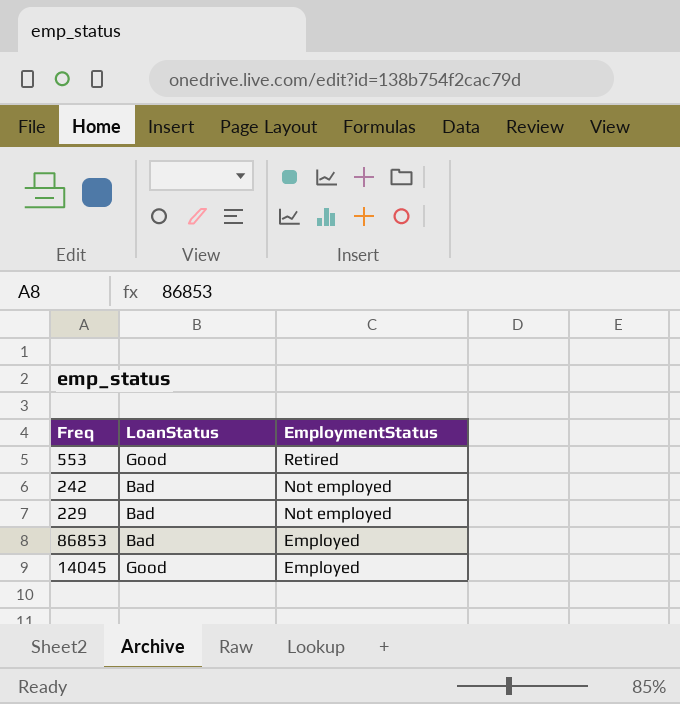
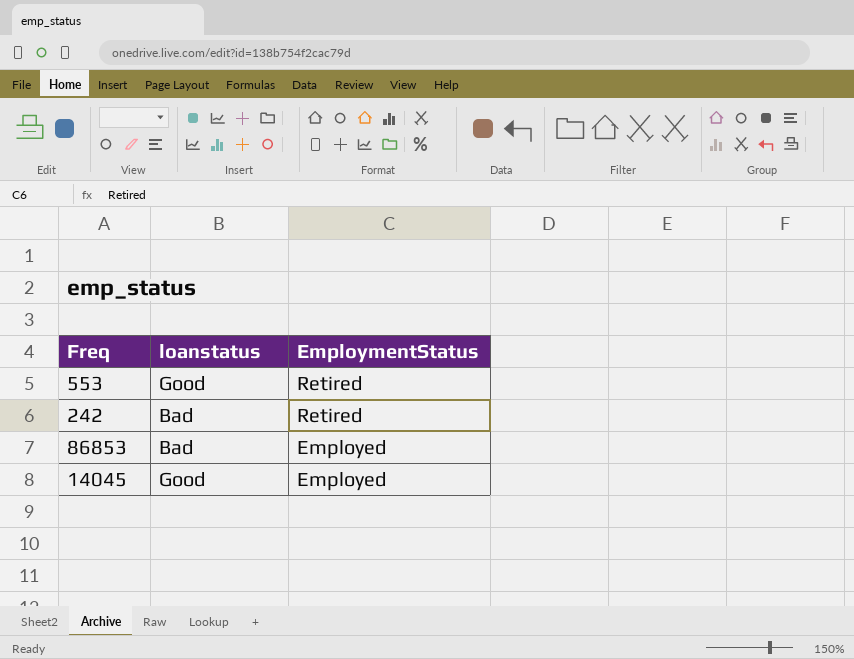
column name: LoanStatus -> loanstatus
row 229: Bad | Not employed -> none
242 | EmploymentStatus: Not employed -> Retired

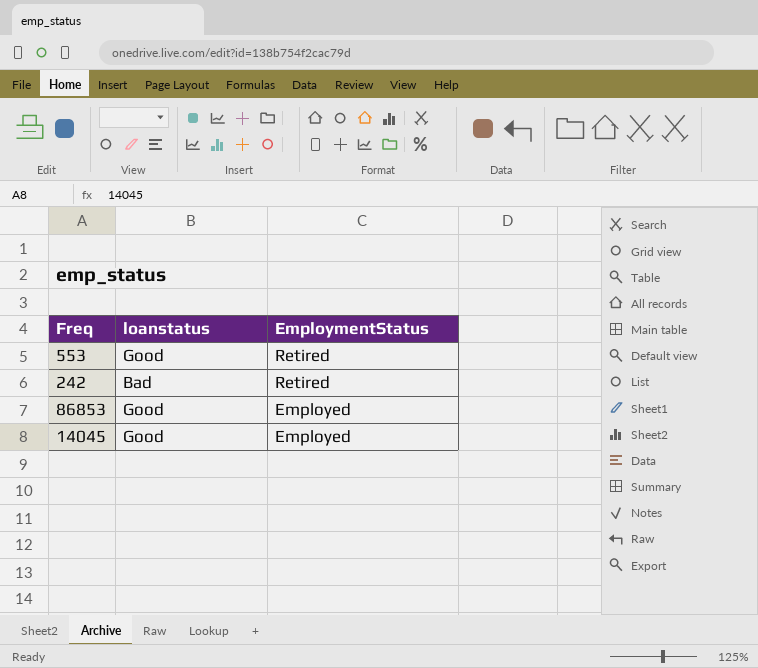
86853 | loanstatus: Bad -> Good

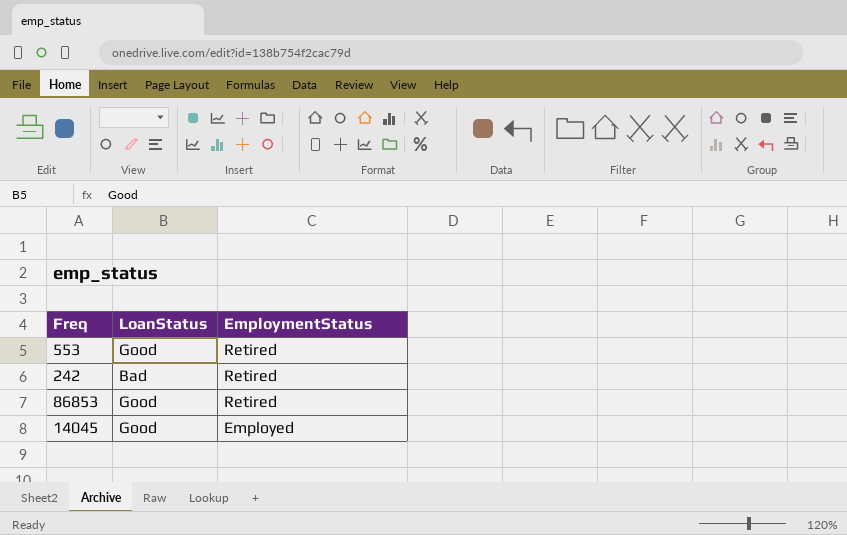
column name: loanstatus -> LoanStatus
86853 | EmploymentStatus: Employed -> Retired

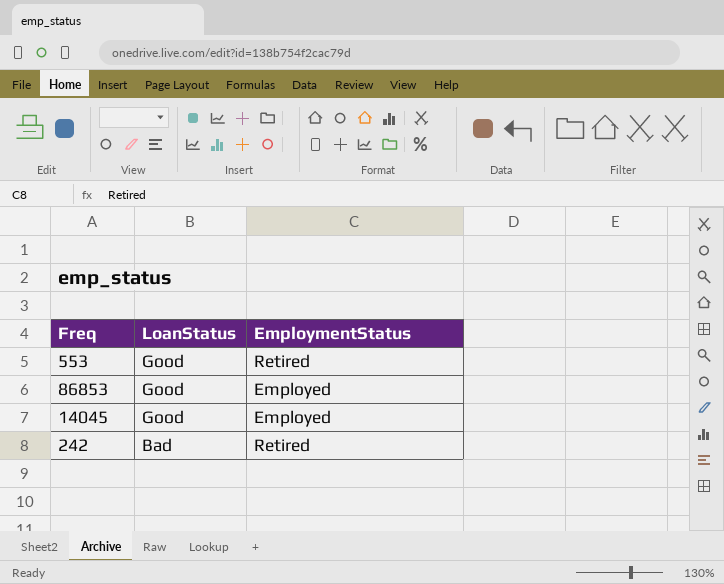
row order: EmploymentStatus descending -> LoanStatus descending
86853 | EmploymentStatus: Retired -> Employed

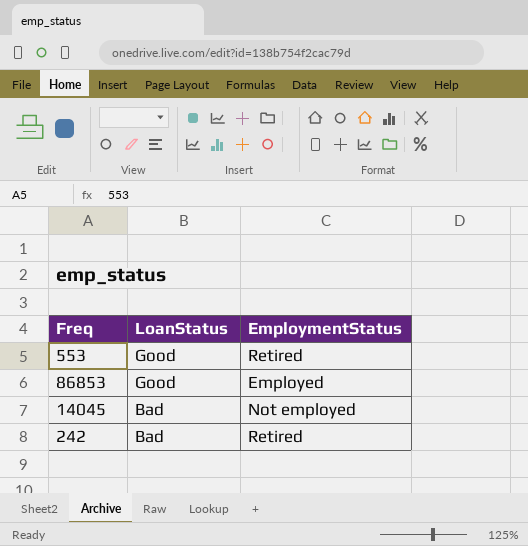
14045 | LoanStatus: Good -> Bad
14045 | EmploymentStatus: Employed -> Not employed

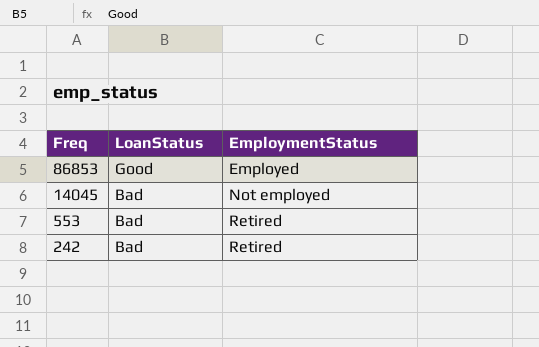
row order: LoanStatus descending -> Freq descending
553 | LoanStatus: Good -> Bad

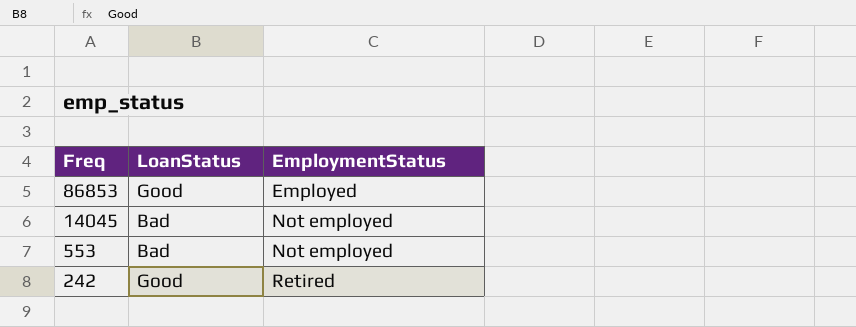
553 | EmploymentStatus: Retired -> Not employed
242 | LoanStatus: Bad -> Good

